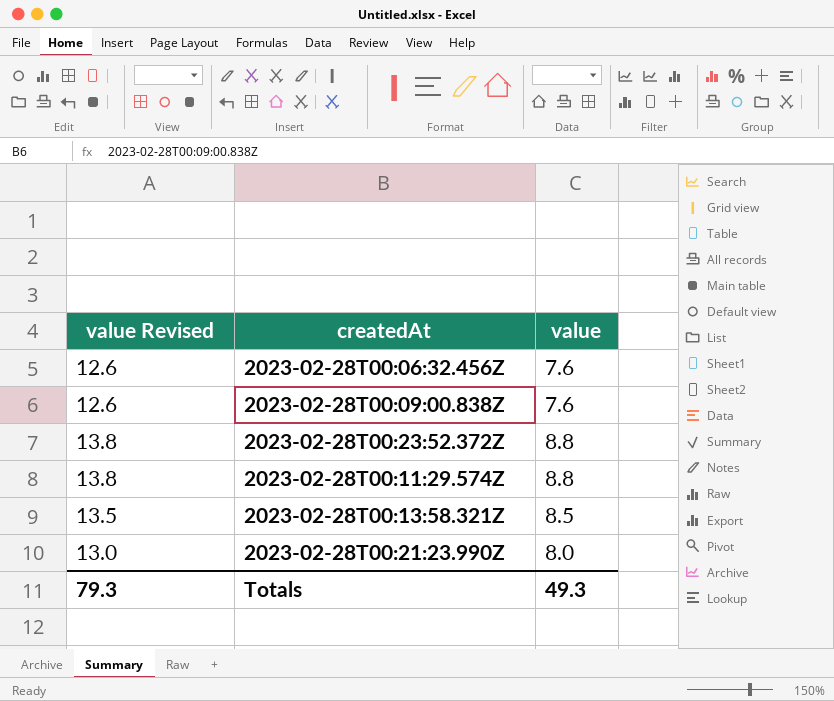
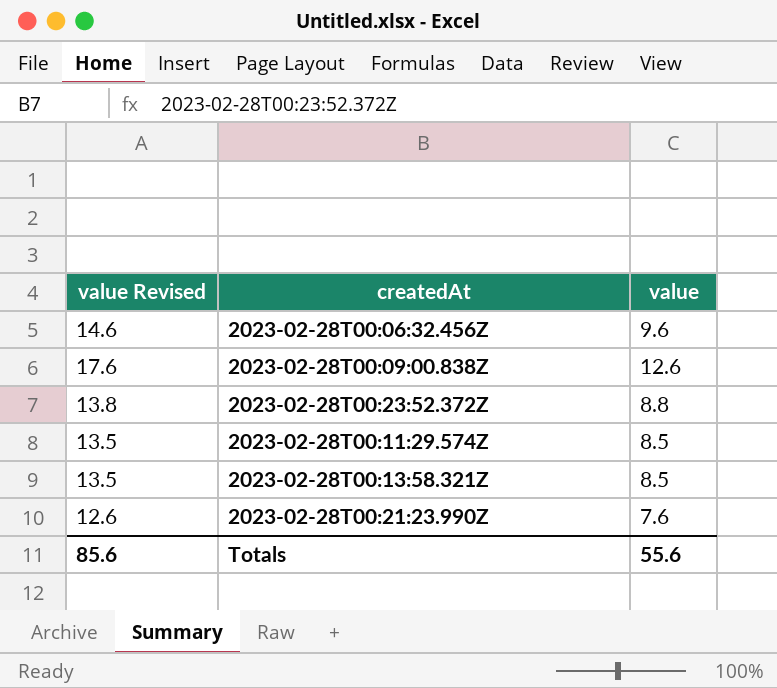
2023-02-28T00:06:32.456Z | value Revised: 12.6 -> 14.6
2023-02-28T00:06:32.456Z | value: 7.6 -> 9.6
2023-02-28T00:09:00.838Z | value Revised: 12.6 -> 17.6
2023-02-28T00:09:00.838Z | value: 7.6 -> 12.6
2023-02-28T00:11:29.574Z | value Revised: 13.8 -> 13.5
2023-02-28T00:11:29.574Z | value: 8.8 -> 8.5
2023-02-28T00:21:23.990Z | value Revised: 13.0 -> 12.6
2023-02-28T00:21:23.990Z | value: 8.0 -> 7.6
Totals | value Revised: 79.3 -> 85.6
Totals | value: 49.3 -> 55.6

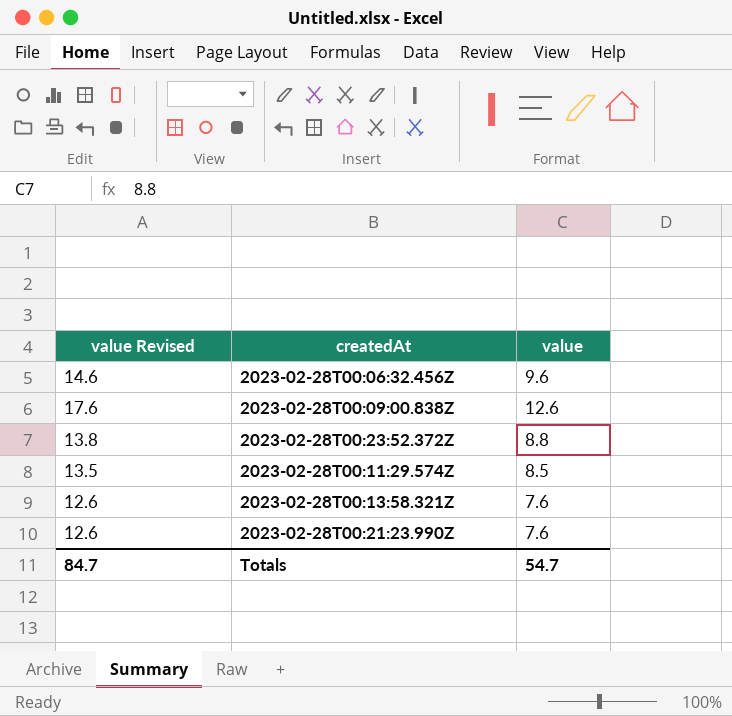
2023-02-28T00:13:58.321Z | value Revised: 13.5 -> 12.6
2023-02-28T00:13:58.321Z | value: 8.5 -> 7.6
Totals | value Revised: 85.6 -> 84.7
Totals | value: 55.6 -> 54.7

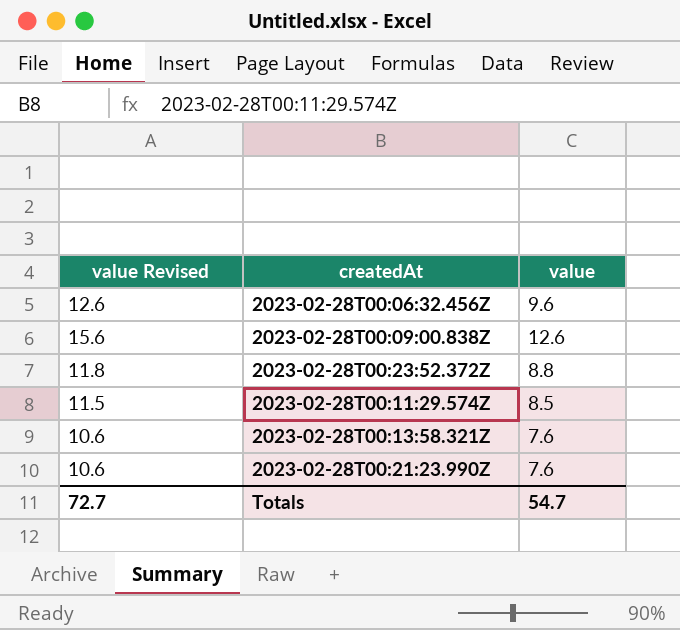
column value Revised | formula: [value] + 5 -> [value] + 3
Totals | value Revised: 84.7 -> 72.7

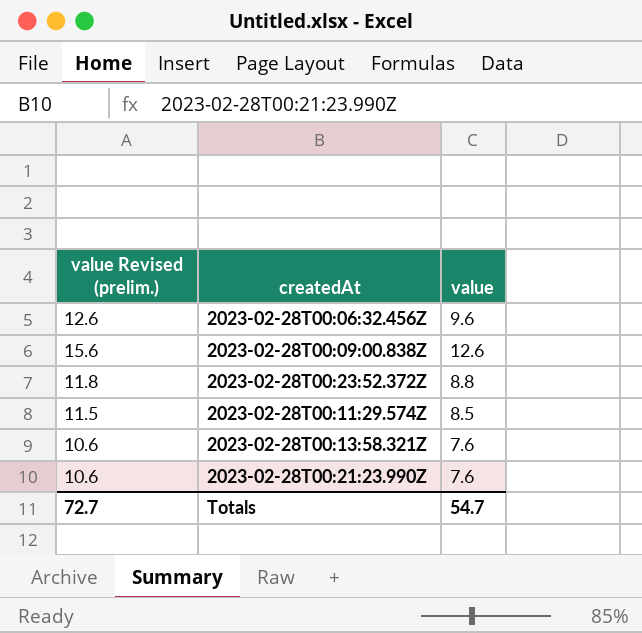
column name: value Revised -> value Revised (prelim.)

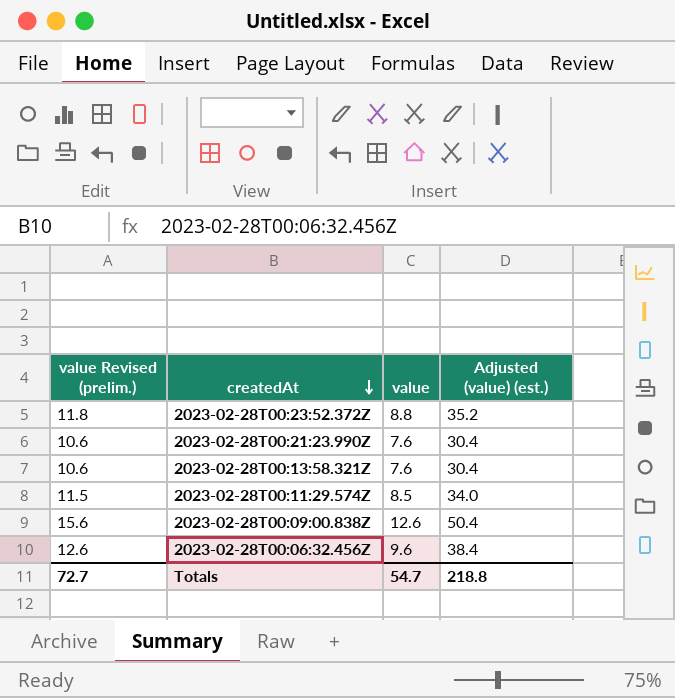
row order: none -> createdAt descending
column Adjusted (value) (est.) | formula: none -> [value] * 4

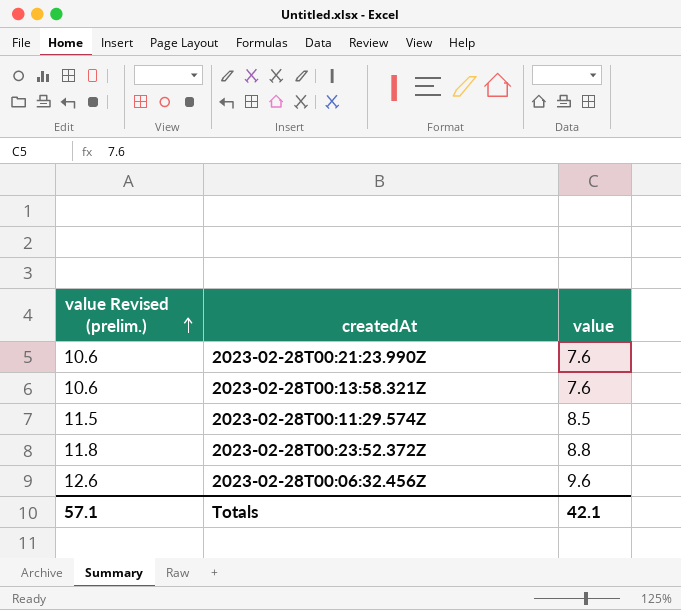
row order: createdAt descending -> value Revised (prelim.) ascending
column Adjusted (value) (est.) | formula: [value] * 4 -> none
row 2023-02-28T00:09:00.838Z: 15.6 | 12.6 | 50.4 -> none
Totals | value Revised (prelim.): 72.7 -> 57.1
Totals | value: 54.7 -> 42.1

